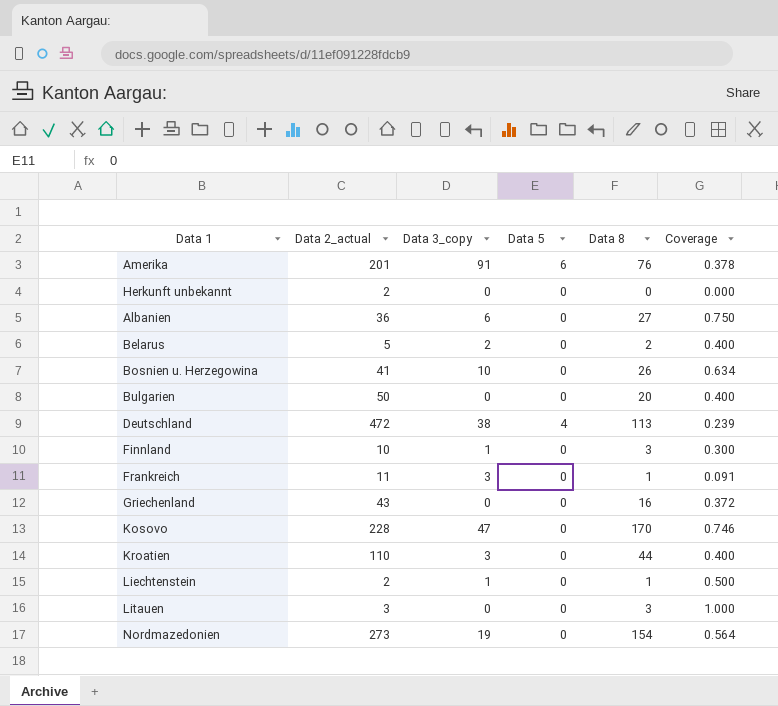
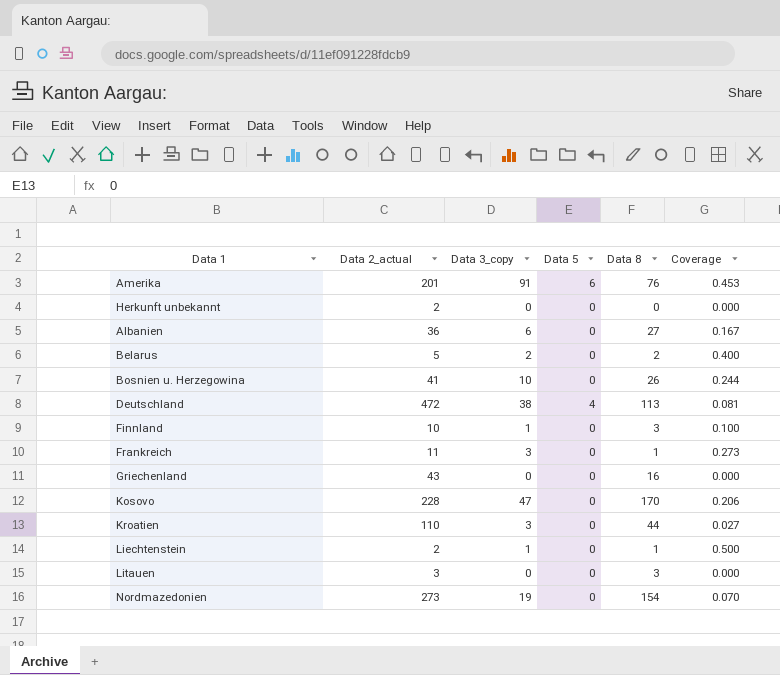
column Coverage | formula: [Data 8] / [Data 2_actual] -> [Data 3_copy] / [Data 2_actual]
row Bulgarien: 50 | 0 | 0 | 20 | 0.400 -> none

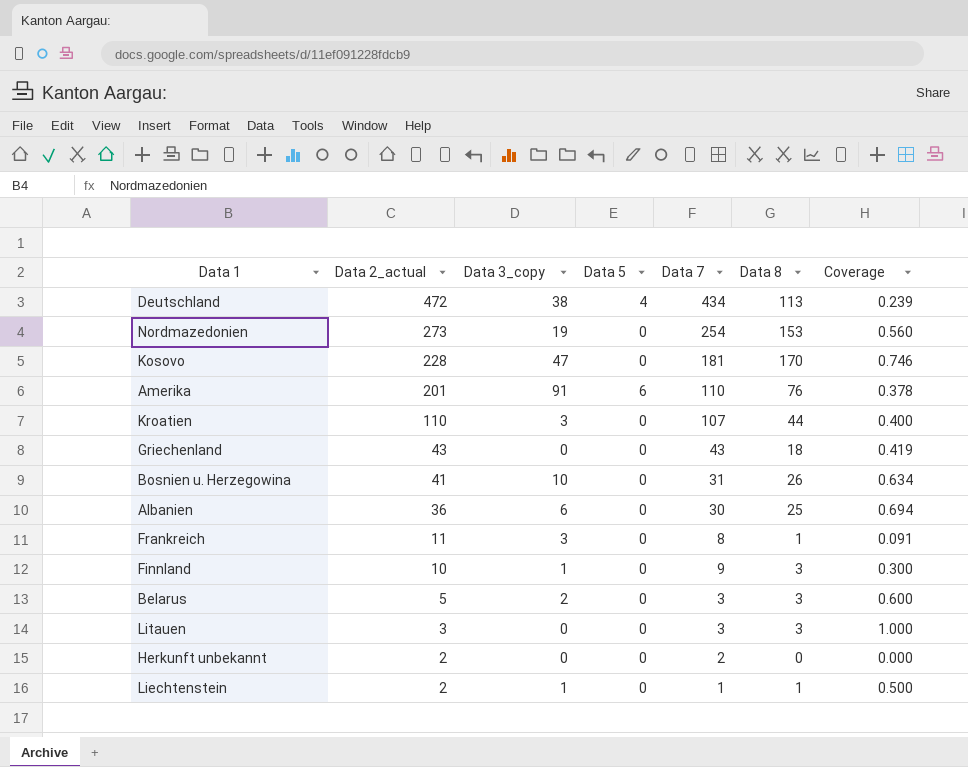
row order: none -> Data 2_actual descending
column Data 7 | formula: none -> [Data 2_actual] - [Data 3_copy]
column Coverage | formula: [Data 3_copy] / [Data 2_actual] -> [Data 8] / [Data 2_actual]
Nordmazedonien | Data 8: 154 -> 153
Griechenland | Data 8: 16 -> 18
Albanien | Data 8: 27 -> 25
Belarus | Data 8: 2 -> 3

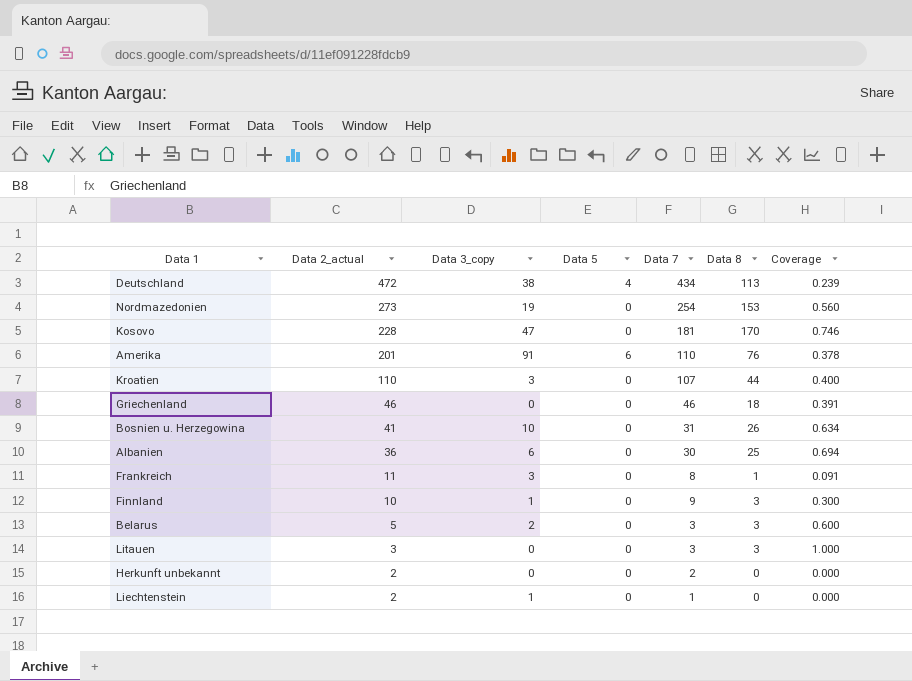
Griechenland | Data 2_actual: 43 -> 46
Griechenland | Data 7: 43 -> 46
Griechenland | Coverage: 0.419 -> 0.391
Liechtenstein | Data 8: 1 -> 0
Liechtenstein | Coverage: 0.500 -> 0.000

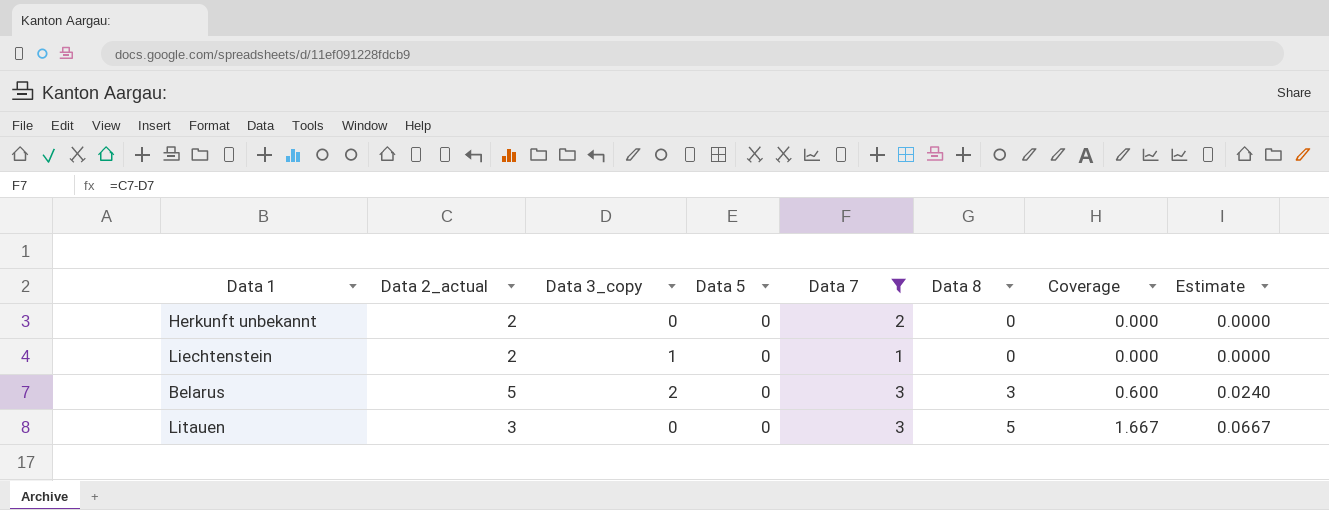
filter: none -> Data 7 <= 3
row order: Data 2_actual descending -> Data 8 ascending
column Estimate | formula: none -> [Coverage] * 0.04
Litauen | Data 8: 3 -> 5
Litauen | Coverage: 1.000 -> 1.667

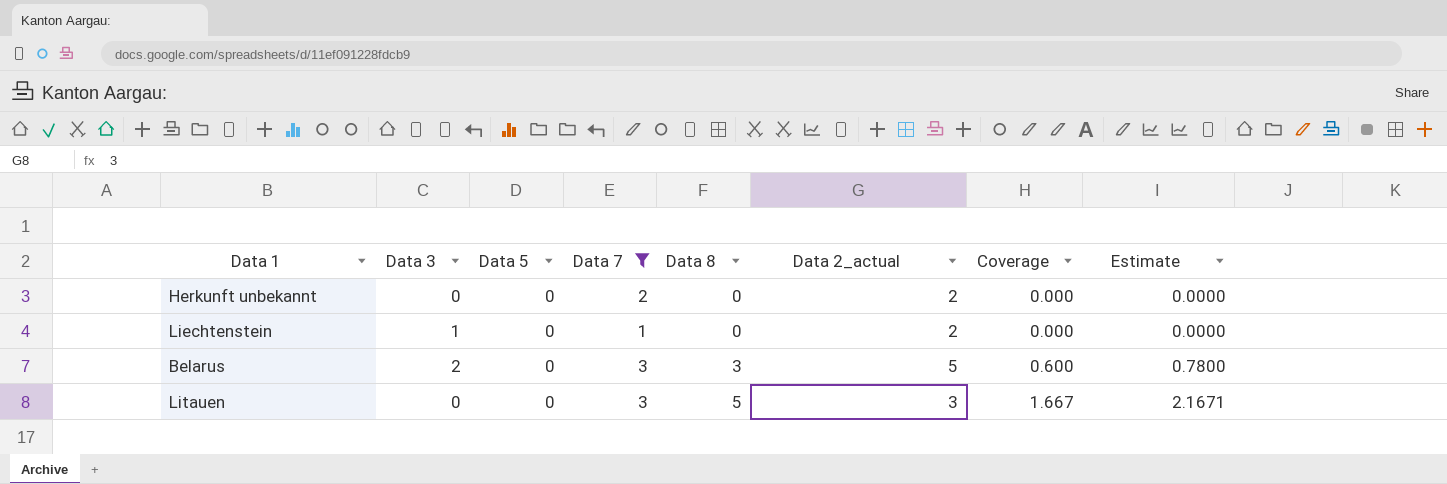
column name: Data 3_copy -> Data 3
column Data 2_actual | position: 2 -> 6
column Estimate | formula: [Coverage] * 0.04 -> [Coverage] * 1.3

